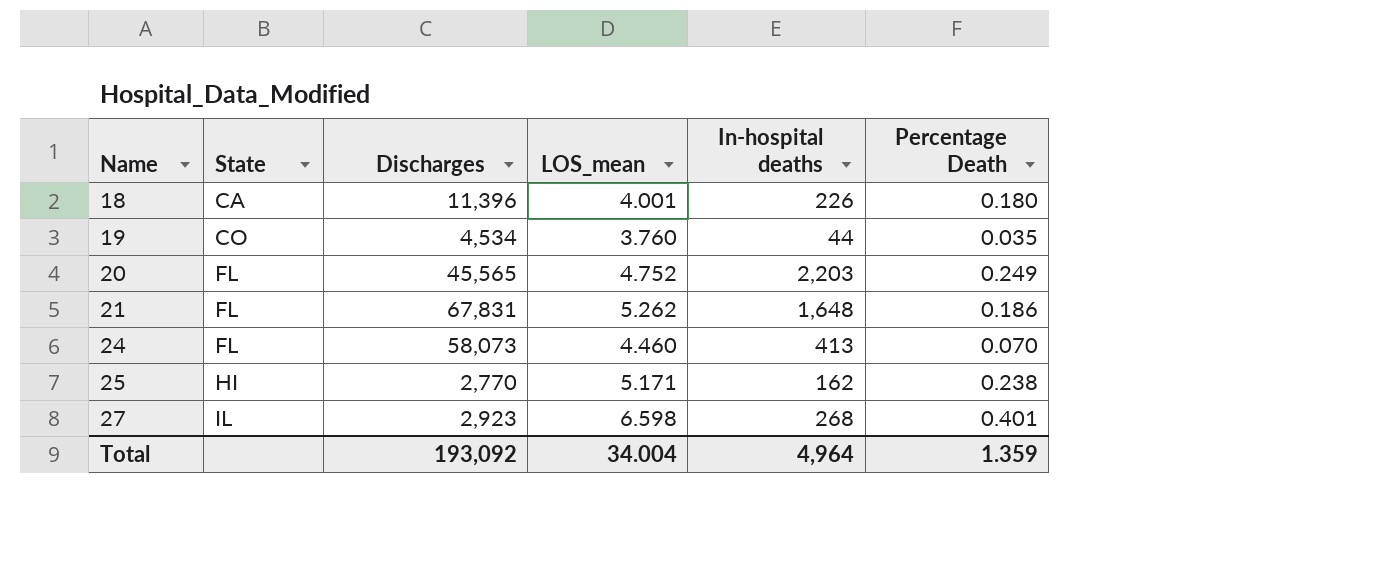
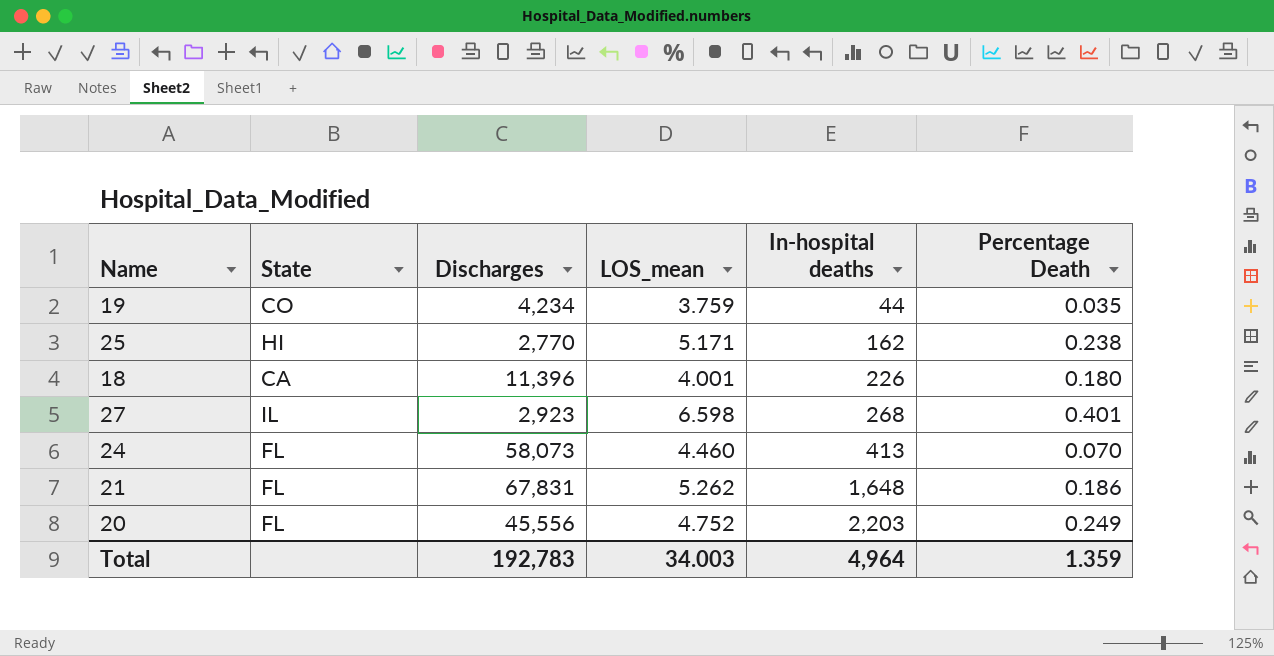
row order: Name ascending -> In-hospital deaths ascending
19 | Discharges: 4,534 -> 4,234
19 | LOS_mean: 3.760 -> 3.759
20 | Discharges: 45,565 -> 45,556
Total | Discharges: 193,092 -> 192,783
Total | LOS_mean: 34.004 -> 34.003

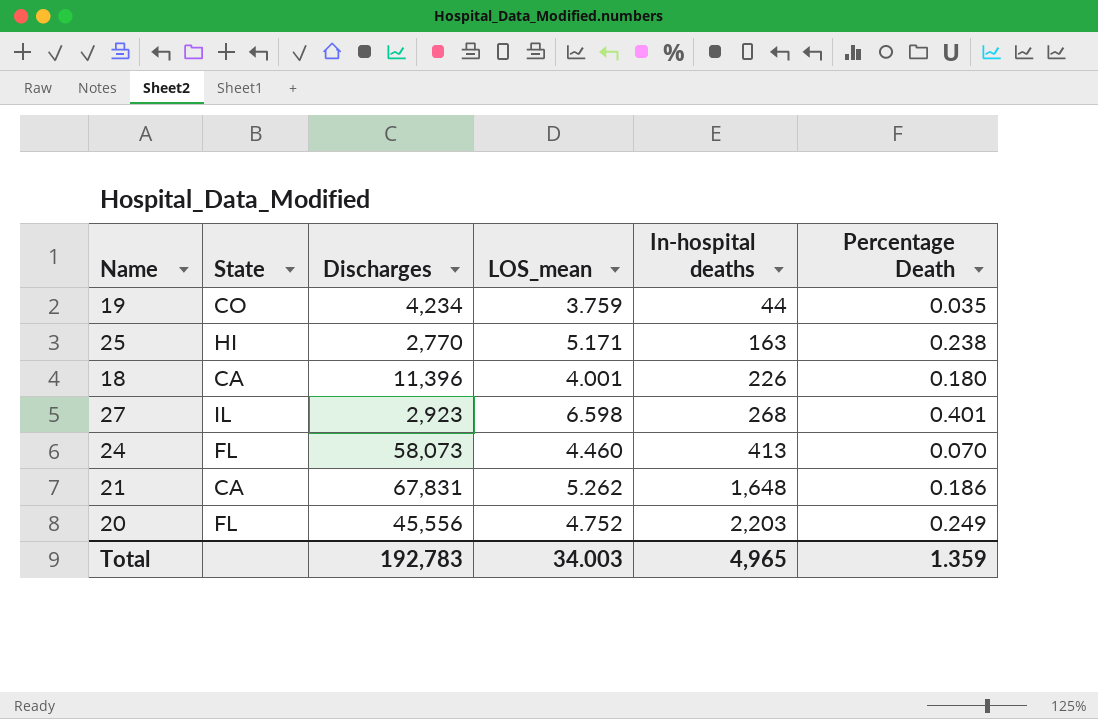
25 | In-hospital deaths: 162 -> 163
21 | State: FL -> CA
Total | In-hospital deaths: 4,964 -> 4,965

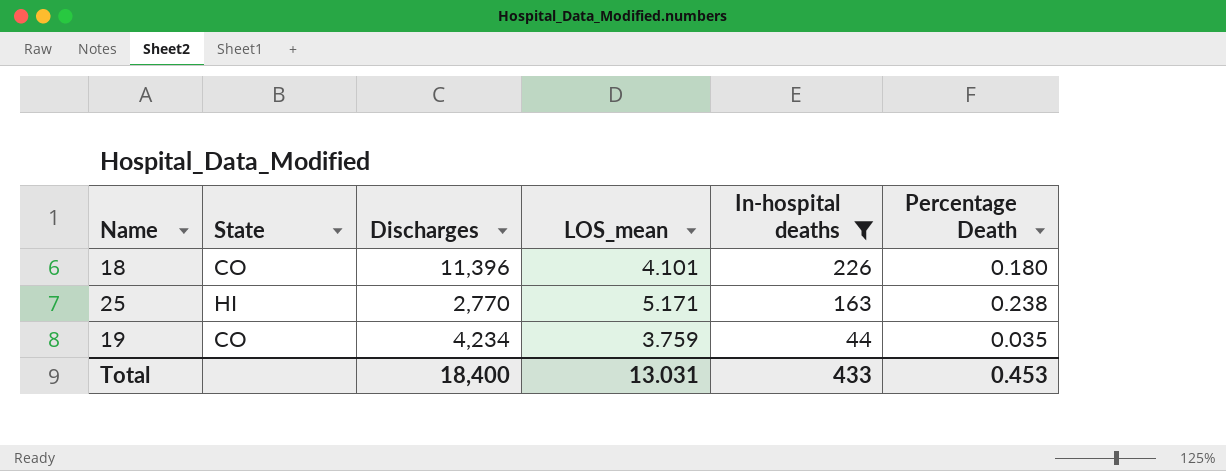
filter: none -> In-hospital deaths <= 226
row order: In-hospital deaths ascending -> In-hospital deaths descending
18 | State: CA -> CO
18 | LOS_mean: 4.001 -> 4.101
Total | Discharges: 192,783 -> 18,400
Total | LOS_mean: 34.003 -> 13.031
Total | In-hospital deaths: 4,965 -> 433
Total | Percentage Death: 1.359 -> 0.453

